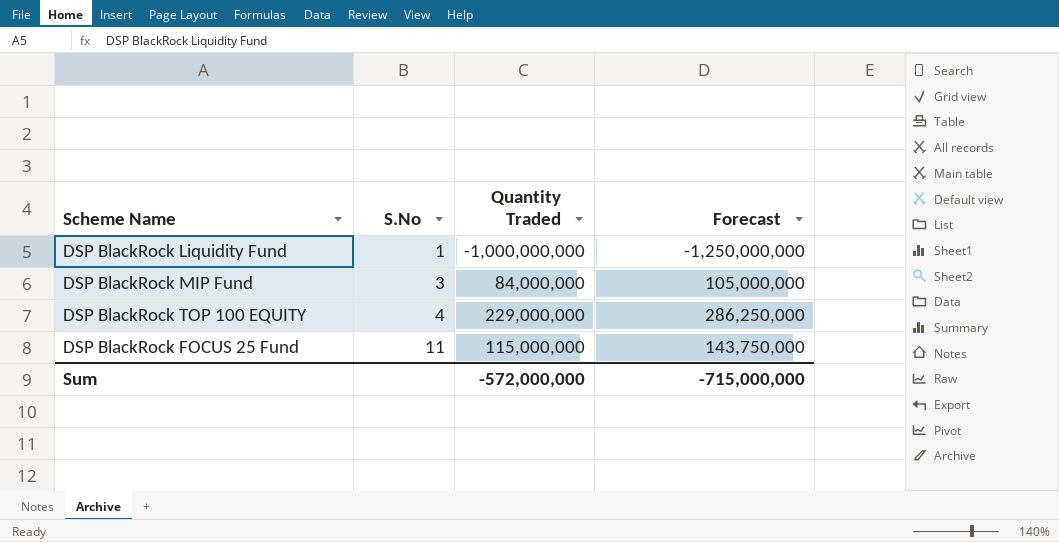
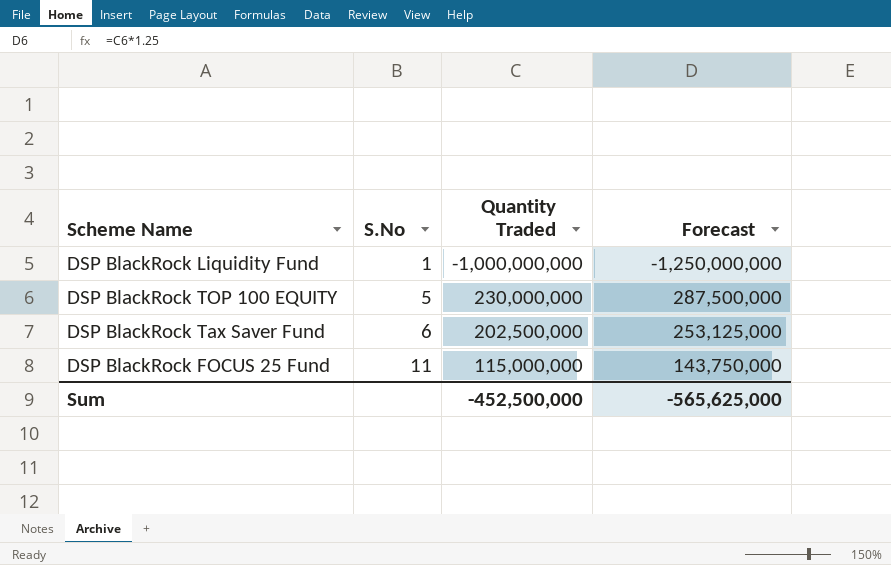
row DSP BlackRock MIP Fund: 3 | 84,000,000 | 105,000,000 -> none
DSP BlackRock TOP 100 EQUITY | S.No: 4 -> 5
DSP BlackRock TOP 100 EQUITY | Quantity Traded: 229,000,000 -> 230,000,000
DSP BlackRock TOP 100 EQUITY | Forecast: 286,250,000 -> 287,500,000
row DSP BlackRock Tax Saver Fund: none -> 6 | 202,500,000 | 253,125,000
Sum | Quantity Traded: -572,000,000 -> -452,500,000
Sum | Forecast: -715,000,000 -> -565,625,000

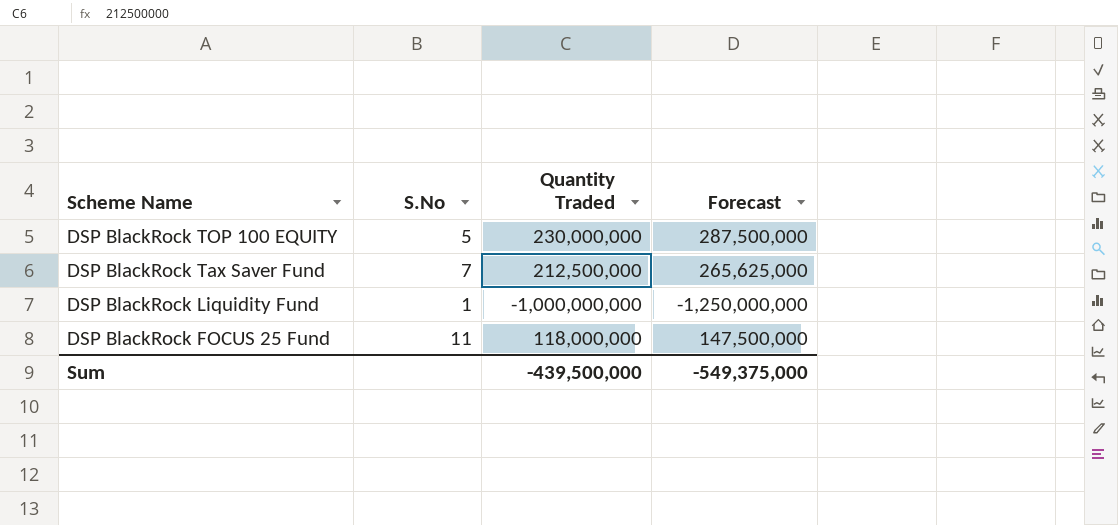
row order: S.No ascending -> Scheme Name descending
DSP BlackRock Tax Saver Fund | S.No: 6 -> 7
DSP BlackRock Tax Saver Fund | Quantity Traded: 202,500,000 -> 212,500,000
DSP BlackRock Tax Saver Fund | Forecast: 253,125,000 -> 265,625,000
DSP BlackRock FOCUS 25 Fund | Quantity Traded: 115,000,000 -> 118,000,000
DSP BlackRock FOCUS 25 Fund | Forecast: 143,750,000 -> 147,500,000
Sum | Quantity Traded: -452,500,000 -> -439,500,000
Sum | Forecast: -565,625,000 -> -549,375,000

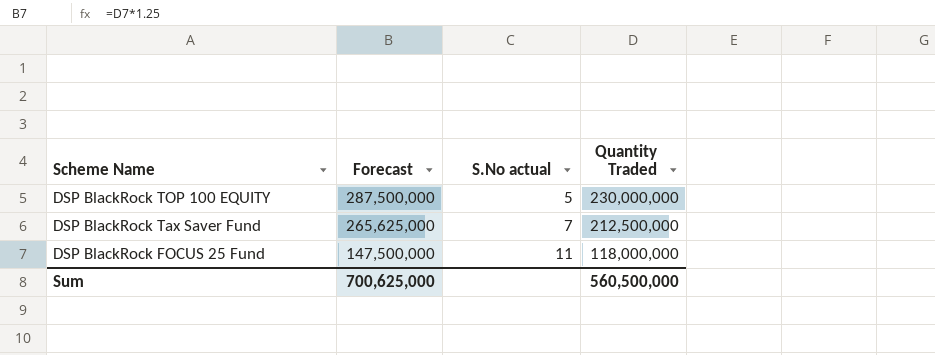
column Forecast | position: 4 -> 2
column name: S.No -> S.No actual
row DSP BlackRock Liquidity Fund: 1 | -1,000,000,000 | -1,250,000,000 -> none
Sum | Forecast: -549,375,000 -> 700,625,000
Sum | Quantity Traded: -439,500,000 -> 560,500,000

